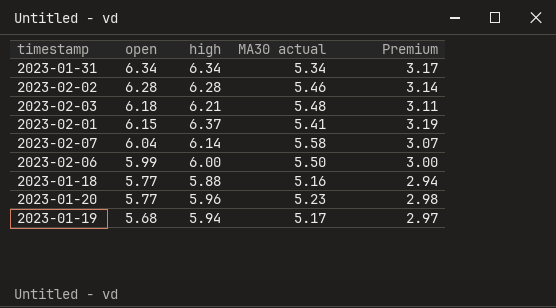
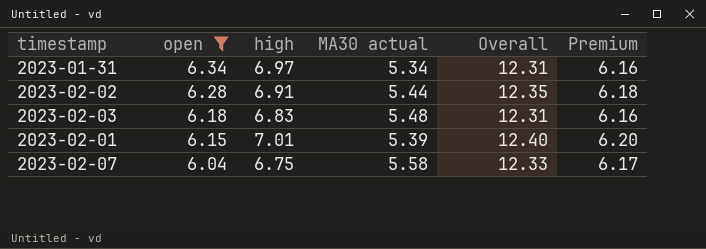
filter: none -> open >= 6.04
column Overall | formula: none -> [high] + [MA30 actual]
column Premium | formula: [high] * 0.5 -> [Overall] * 0.5
2023-01-31 | high: 6.34 -> 6.97
2023-02-02 | high: 6.28 -> 6.91
2023-02-02 | MA30 actual: 5.46 -> 5.44
2023-02-03 | high: 6.21 -> 6.83
2023-02-01 | high: 6.37 -> 7.01
2023-02-01 | MA30 actual: 5.41 -> 5.39
2023-02-07 | high: 6.14 -> 6.75

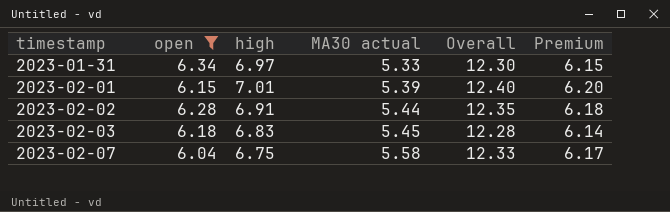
row order: open descending -> timestamp ascending
2023-01-31 | MA30 actual: 5.34 -> 5.33
2023-01-31 | Overall: 12.31 -> 12.30
2023-01-31 | Premium: 6.16 -> 6.15
2023-02-03 | MA30 actual: 5.48 -> 5.45
2023-02-03 | Overall: 12.31 -> 12.28
2023-02-03 | Premium: 6.16 -> 6.14

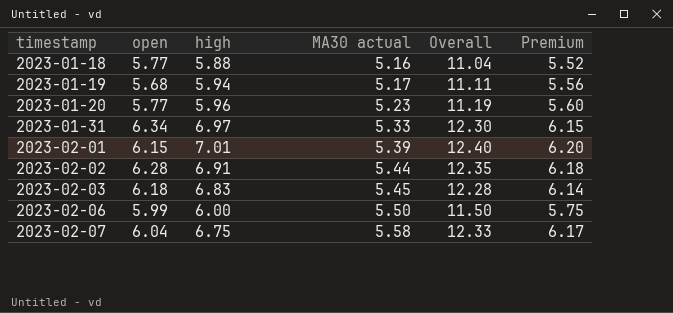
filter: open >= 6.04 -> none

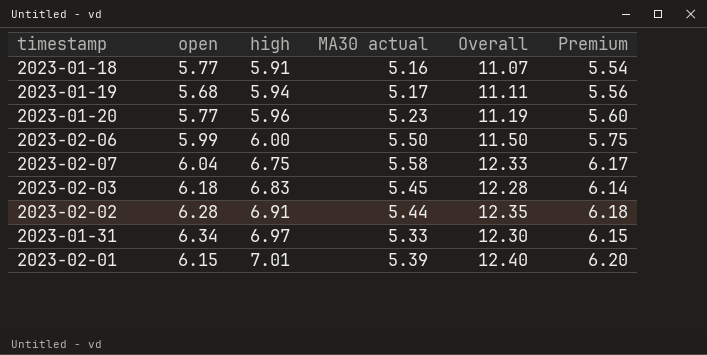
row order: timestamp ascending -> high ascending
2023-01-18 | high: 5.88 -> 5.91
2023-01-18 | Overall: 11.04 -> 11.07
2023-01-18 | Premium: 5.52 -> 5.54

